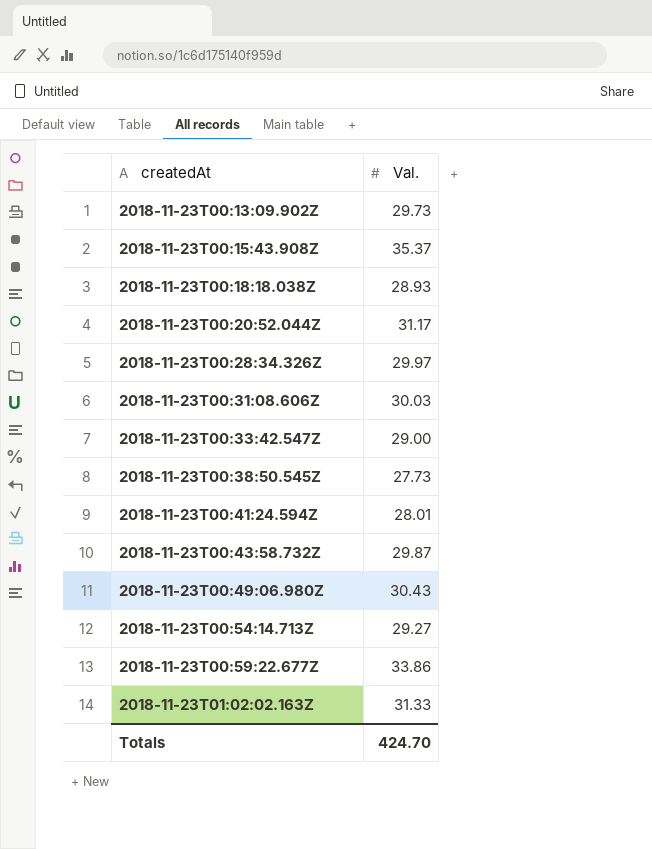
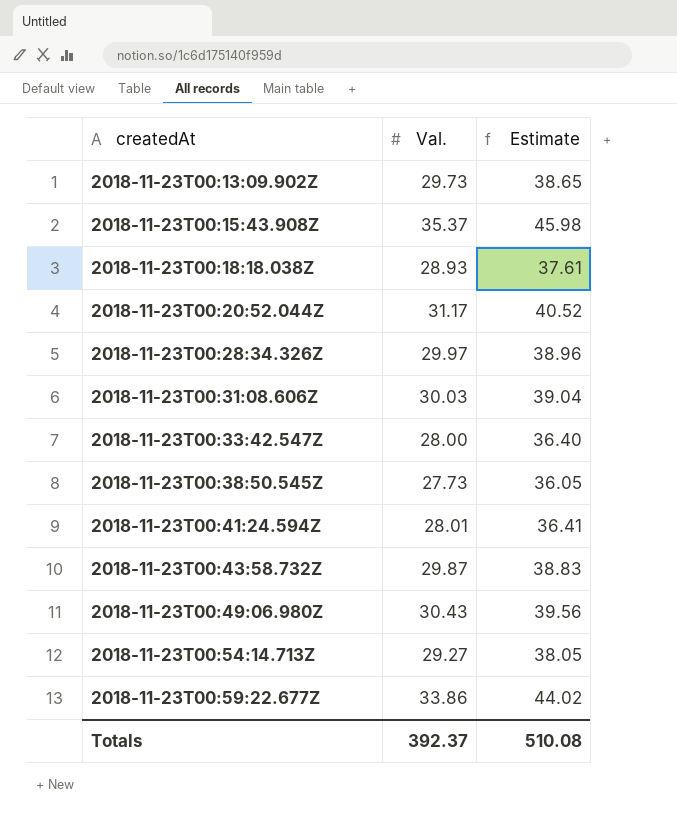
column Estimate | formula: none -> [Val.] * 1.3
row 2018-11-23T01:02:02.163Z: 31.33 -> none
2018-11-23T00:33:42.547Z | Val.: 29.00 -> 28.00
Totals | Val.: 424.70 -> 392.37

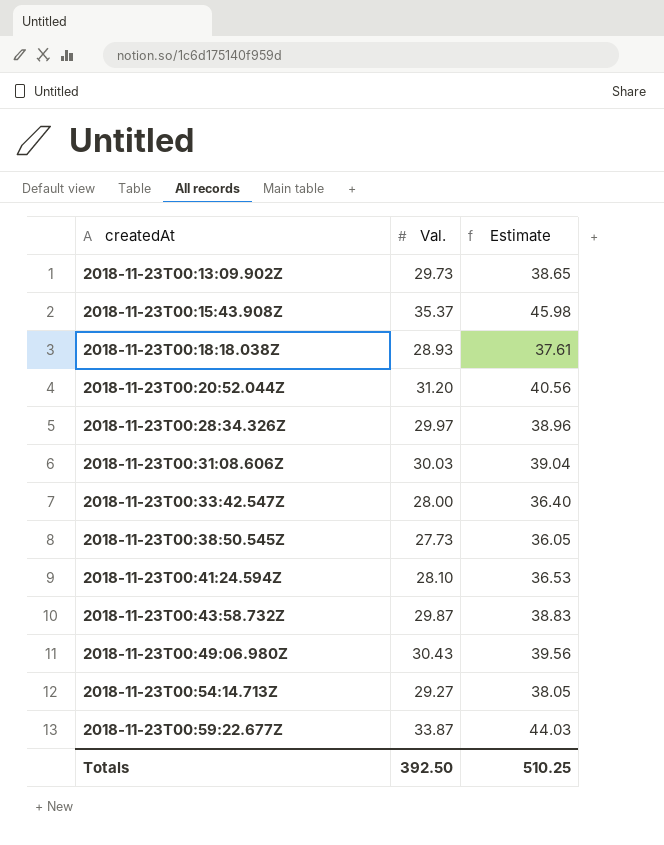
2018-11-23T00:20:52.044Z | Val.: 31.17 -> 31.20
2018-11-23T00:20:52.044Z | Estimate: 40.52 -> 40.56
2018-11-23T00:41:24.594Z | Val.: 28.01 -> 28.10
2018-11-23T00:41:24.594Z | Estimate: 36.41 -> 36.53
2018-11-23T00:59:22.677Z | Val.: 33.86 -> 33.87
2018-11-23T00:59:22.677Z | Estimate: 44.02 -> 44.03
Totals | Val.: 392.37 -> 392.50
Totals | Estimate: 510.08 -> 510.25

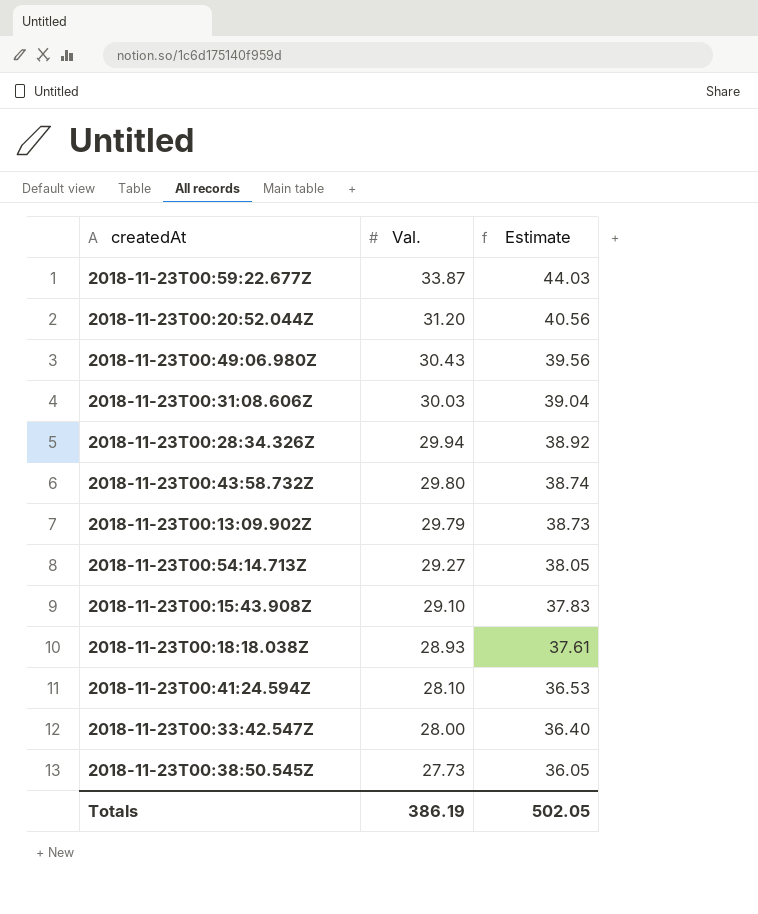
row order: createdAt ascending -> Val. descending
2018-11-23T00:28:34.326Z | Val.: 29.97 -> 29.94
2018-11-23T00:28:34.326Z | Estimate: 38.96 -> 38.92
2018-11-23T00:43:58.732Z | Val.: 29.87 -> 29.80
2018-11-23T00:43:58.732Z | Estimate: 38.83 -> 38.74
2018-11-23T00:13:09.902Z | Val.: 29.73 -> 29.79
2018-11-23T00:13:09.902Z | Estimate: 38.65 -> 38.73
2018-11-23T00:15:43.908Z | Val.: 35.37 -> 29.10
2018-11-23T00:15:43.908Z | Estimate: 45.98 -> 37.83
Totals | Val.: 392.50 -> 386.19
Totals | Estimate: 510.25 -> 502.05

